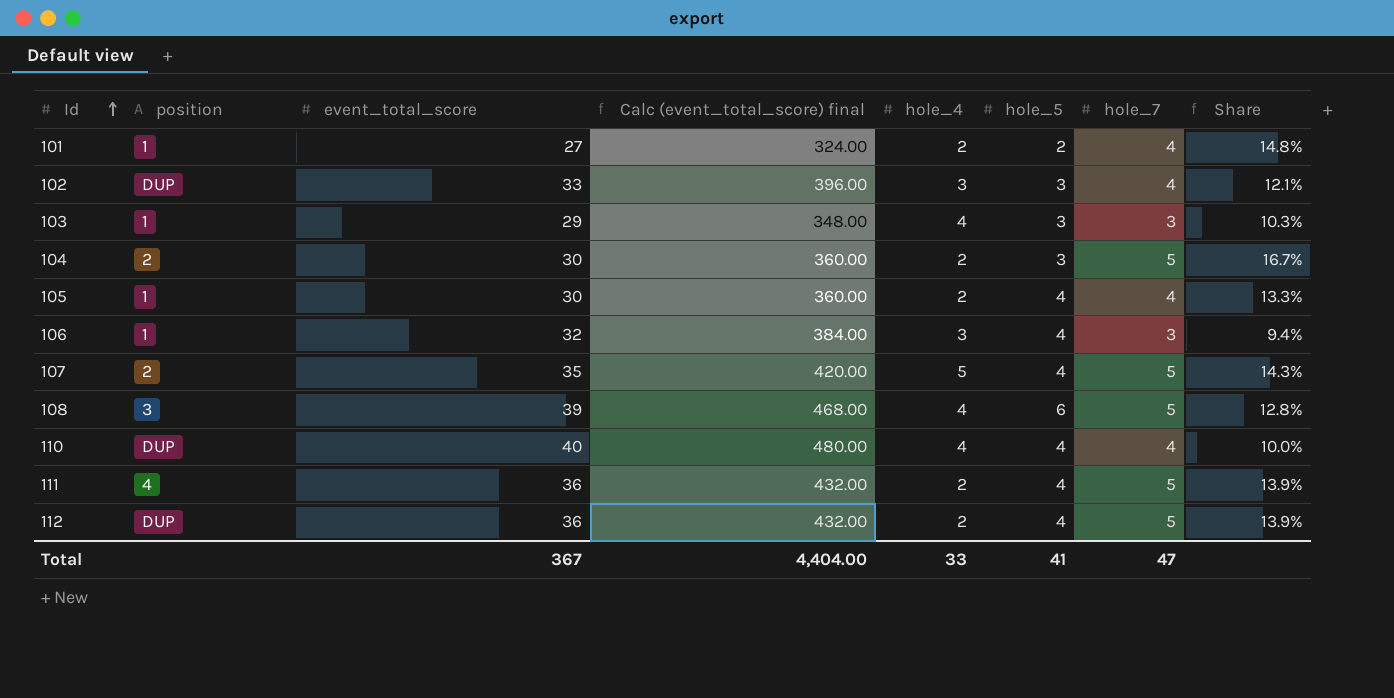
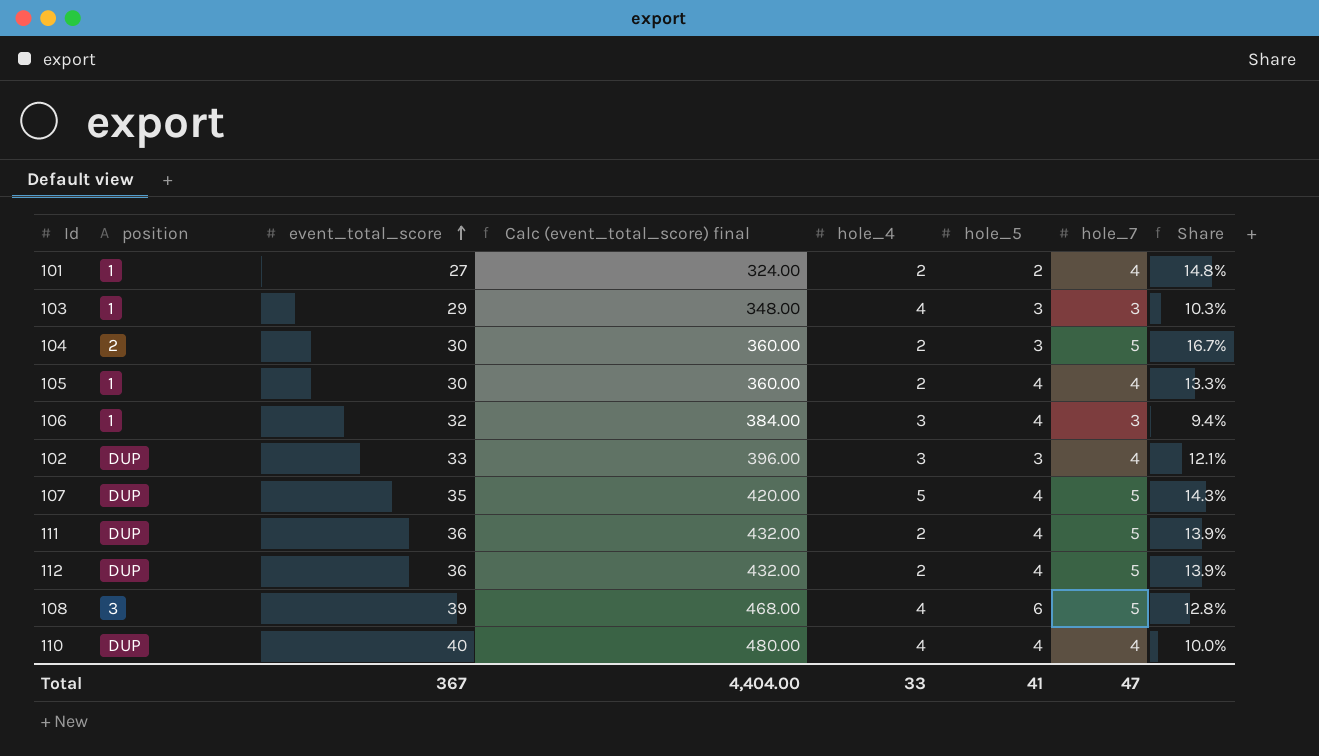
row order: Id ascending -> event_total_score ascending
107 | position: 2 -> DUP
111 | position: 4 -> DUP

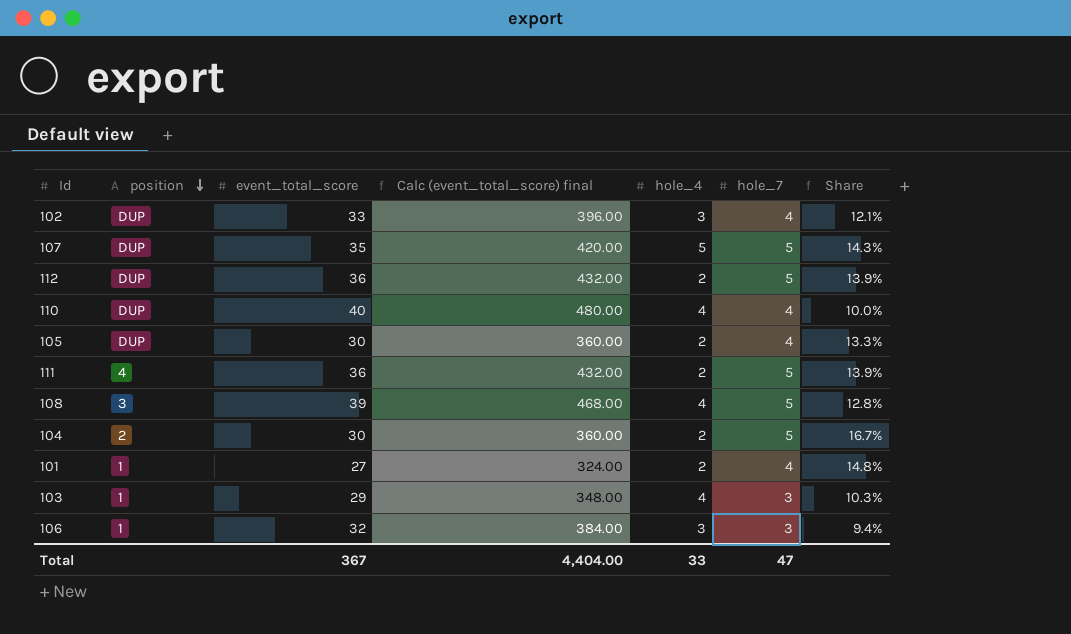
row order: event_total_score ascending -> position descending
column hole_5 | position: 6 -> none
105 | position: 1 -> DUP
111 | position: DUP -> 4

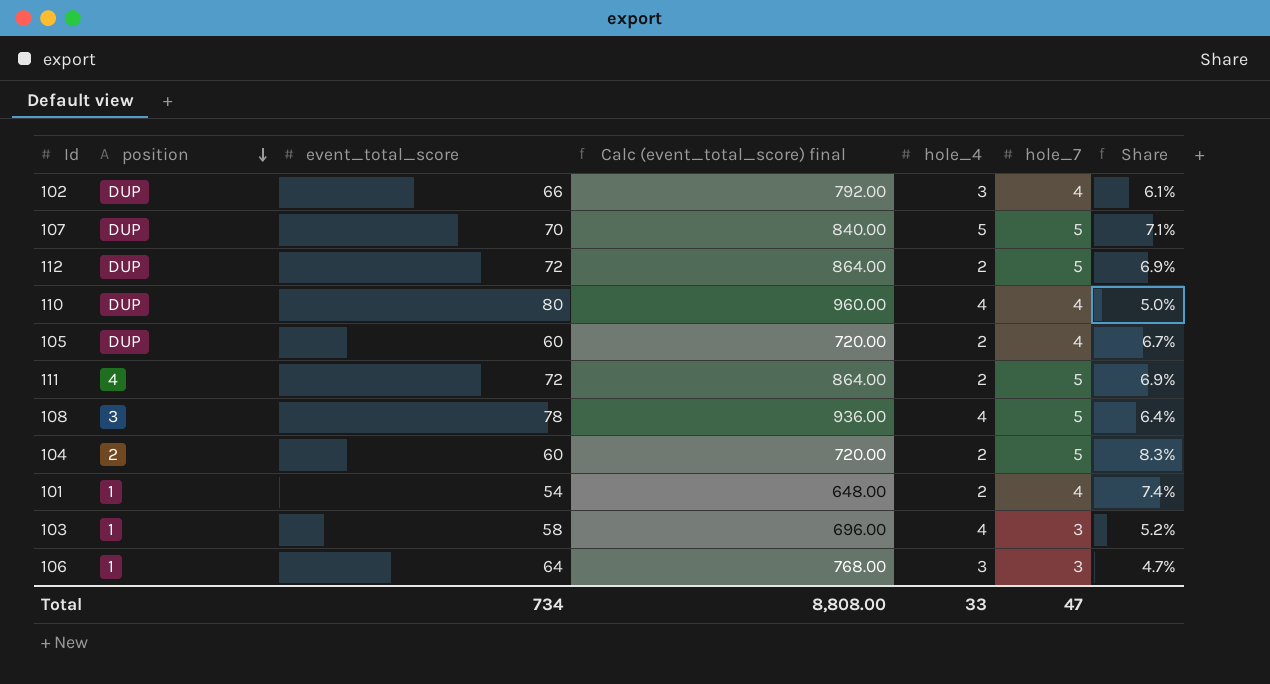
102 | event_total_score: 33 -> 66
102 | Calc (event_total_score) final: 396.00 -> 792.00
102 | Share: 12.1% -> 6.1%
107 | event_total_score: 35 -> 70
107 | Calc (event_total_score) final: 420.00 -> 840.00
107 | Share: 14.3% -> 7.1%
112 | event_total_score: 36 -> 72
112 | Calc (event_total_score) final: 432.00 -> 864.00
112 | Share: 13.9% -> 6.9%
110 | event_total_score: 40 -> 80
110 | Calc (event_total_score) final: 480.00 -> 960.00
110 | Share: 10.0% -> 5.0%
105 | event_total_score: 30 -> 60
105 | Calc (event_total_score) final: 360.00 -> 720.00
105 | Share: 13.3% -> 6.7%
111 | event_total_score: 36 -> 72
111 | Calc (event_total_score) final: 432.00 -> 864.00
111 | Share: 13.9% -> 6.9%
108 | event_total_score: 39 -> 78
108 | Calc (event_total_score) final: 468.00 -> 936.00
108 | Share: 12.8% -> 6.4%
104 | event_total_score: 30 -> 60
104 | Calc (event_total_score) final: 360.00 -> 720.00
104 | Share: 16.7% -> 8.3%
101 | event_total_score: 27 -> 54
101 | Calc (event_total_score) final: 324.00 -> 648.00
101 | Share: 14.8% -> 7.4%
103 | event_total_score: 29 -> 58
103 | Calc (event_total_score) final: 348.00 -> 696.00
103 | Share: 10.3% -> 5.2%
106 | event_total_score: 32 -> 64
106 | Calc (event_total_score) final: 384.00 -> 768.00
106 | Share: 9.4% -> 4.7%
Total | event_total_score: 367 -> 734
Total | Calc (event_total_score) final: 4,404.00 -> 8,808.00

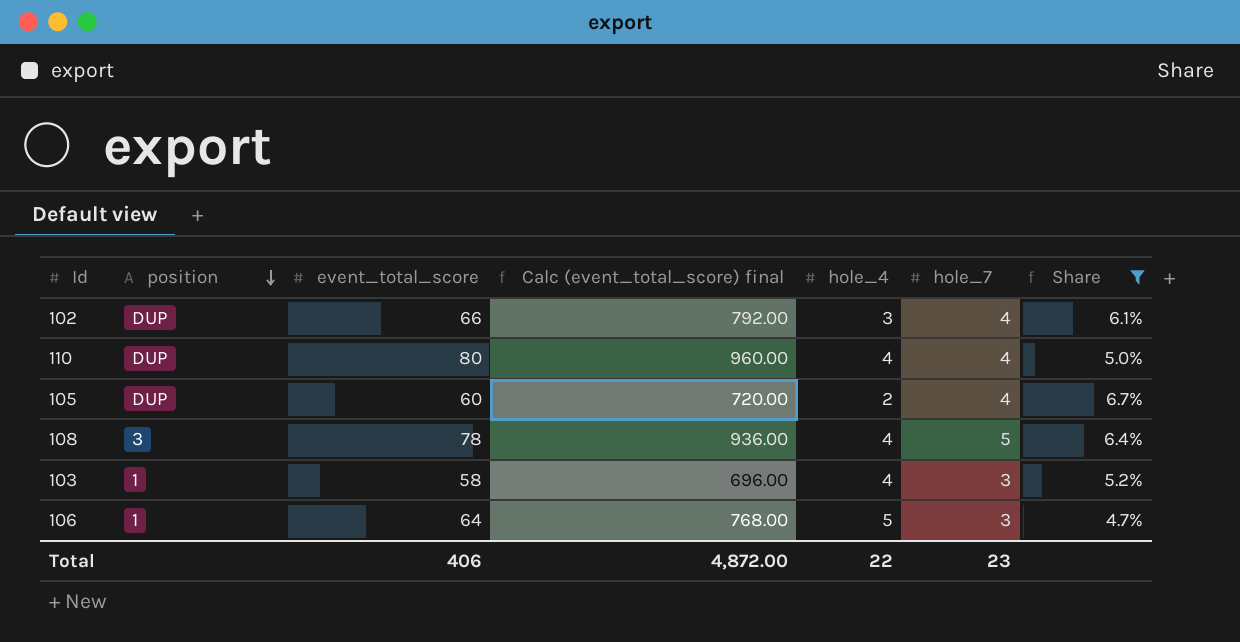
filter: none -> Share <= 6.7%
106 | hole_4: 3 -> 5
Total | event_total_score: 734 -> 406
Total | Calc (event_total_score) final: 8,808.00 -> 4,872.00
Total | hole_4: 33 -> 22
Total | hole_7: 47 -> 23

